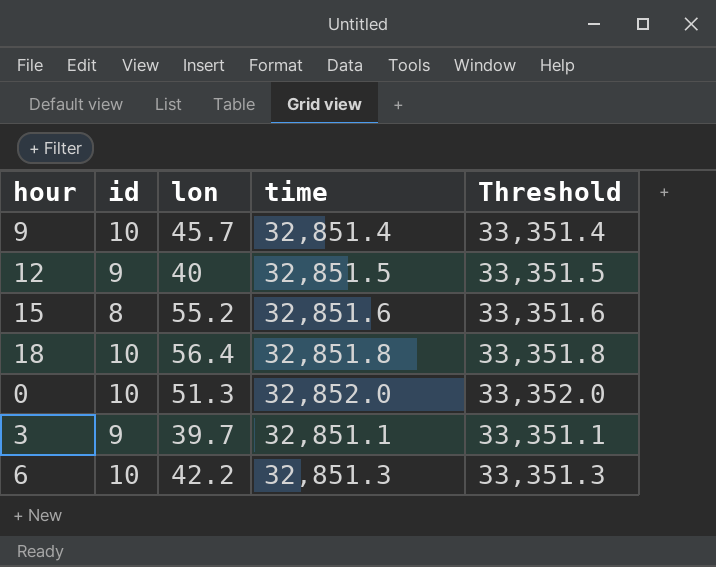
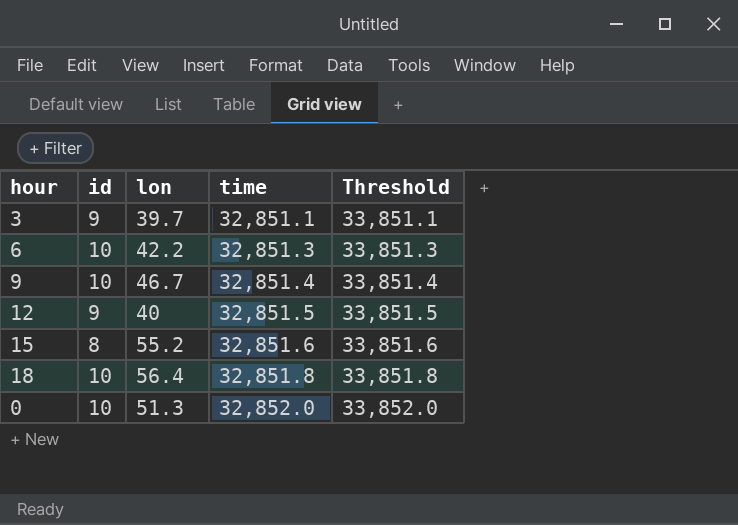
row order: none -> time ascending
column Threshold | formula: [time] + 500 -> [time] + 1000
9 | lon: 45.7 -> 46.7

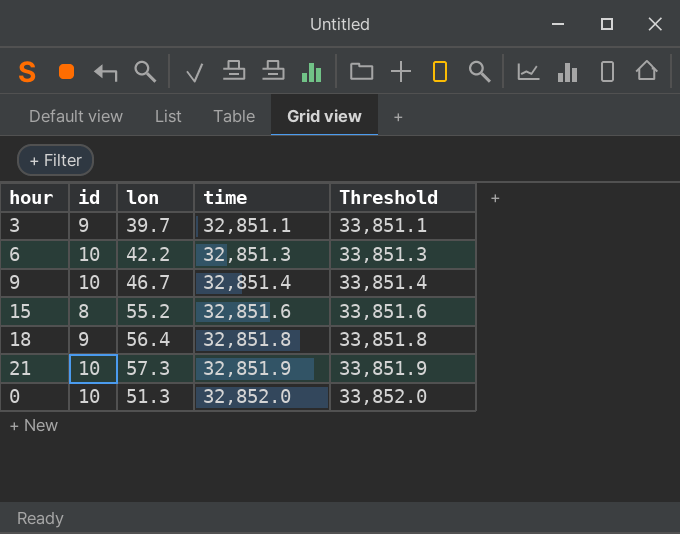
row 12: 9 | 40 | 32,851.5 | 33,851.5 -> none
18 | id: 10 -> 9
row 21: none -> 10 | 57.3 | 32,851.9 | 33,851.9

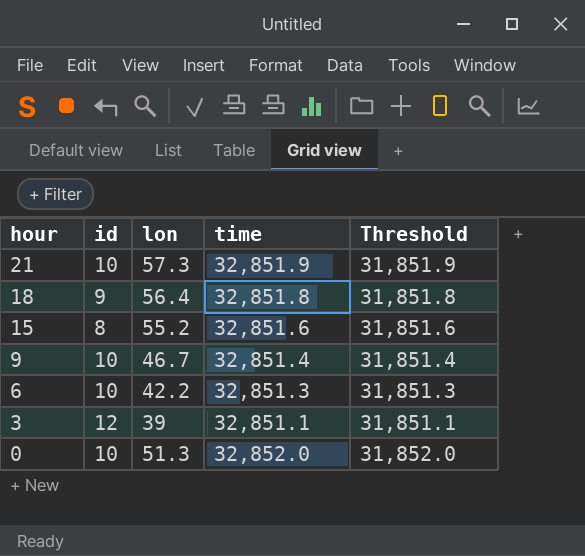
row order: time ascending -> hour descending
column Threshold | formula: [time] + 1000 -> [time] - 1000
3 | id: 9 -> 12
3 | lon: 39.7 -> 39

